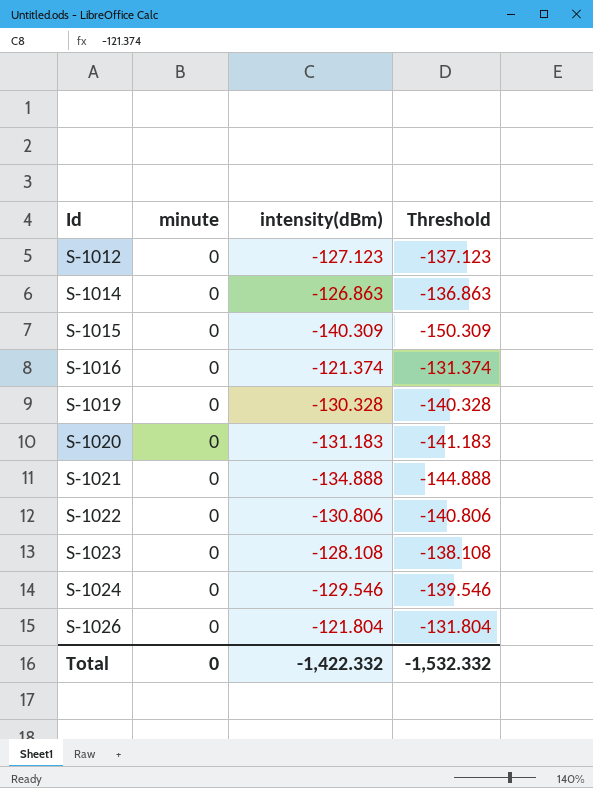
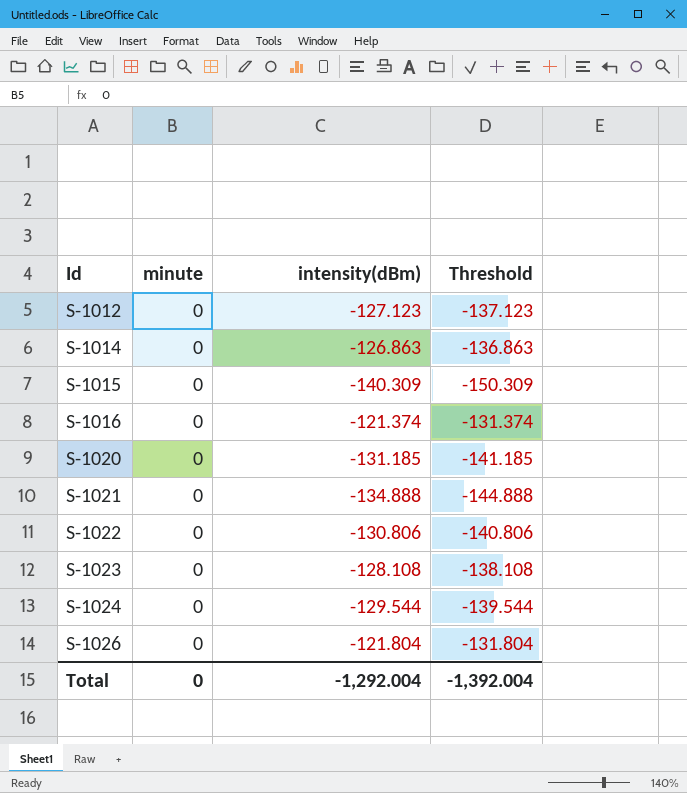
row S-1019: 0 | -130.328 | -140.328 -> none
S-1020 | intensity(dBm): -131.183 -> -131.185
S-1020 | Threshold: -141.183 -> -141.185
S-1024 | intensity(dBm): -129.546 -> -129.544
S-1024 | Threshold: -139.546 -> -139.544
Total | intensity(dBm): -1,422.332 -> -1,292.004
Total | Threshold: -1,532.332 -> -1,392.004

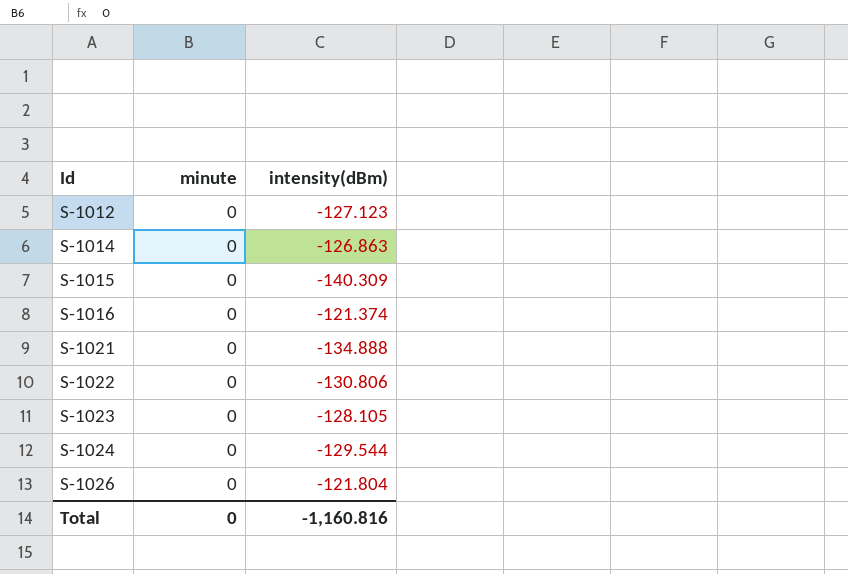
column Threshold | formula: [intensity(dBm)] - 10 -> none
row S-1020: 0 | -131.185 | -141.185 -> none
S-1023 | intensity(dBm): -128.108 -> -128.105
Total | intensity(dBm): -1,292.004 -> -1,160.816

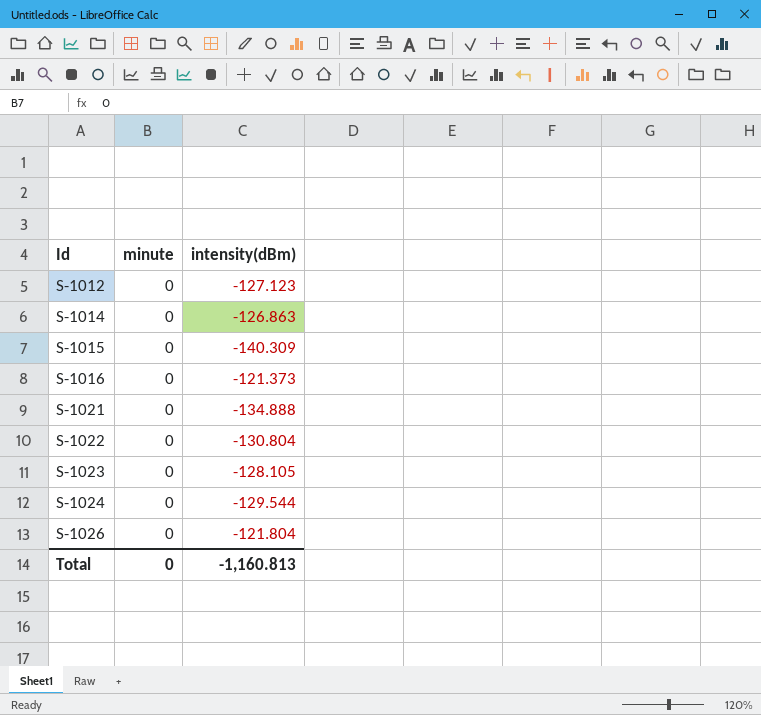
S-1016 | intensity(dBm): -121.374 -> -121.373
S-1022 | intensity(dBm): -130.806 -> -130.804
Total | intensity(dBm): -1,160.816 -> -1,160.813

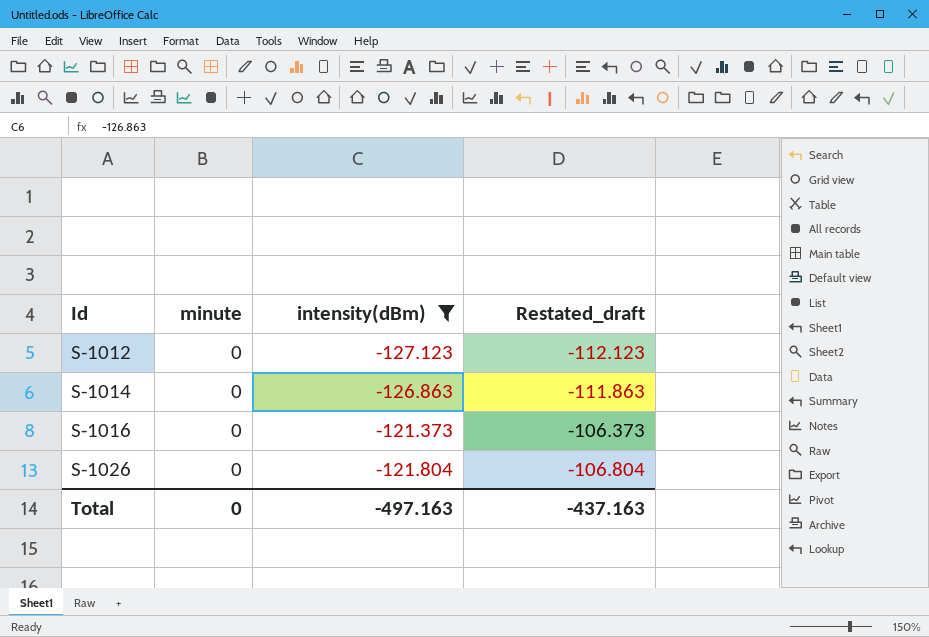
filter: none -> intensity(dBm) >= -127.123
column Restated_draft | formula: none -> [intensity(dBm)] + 15
Total | intensity(dBm): -1,160.813 -> -497.163

